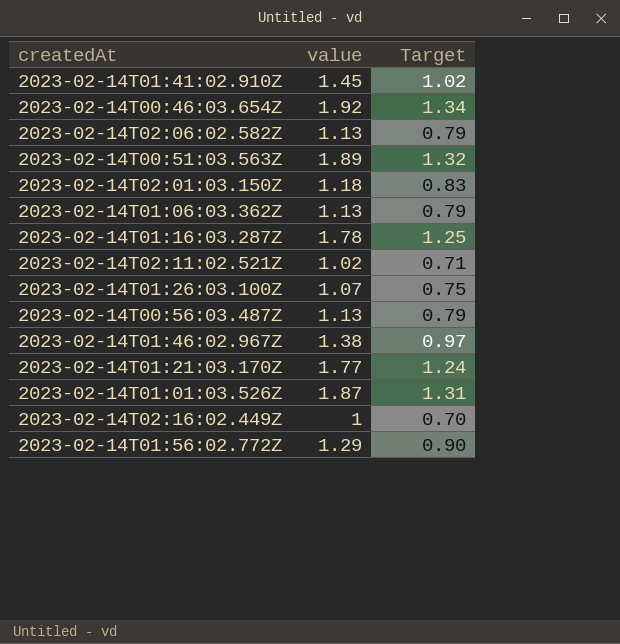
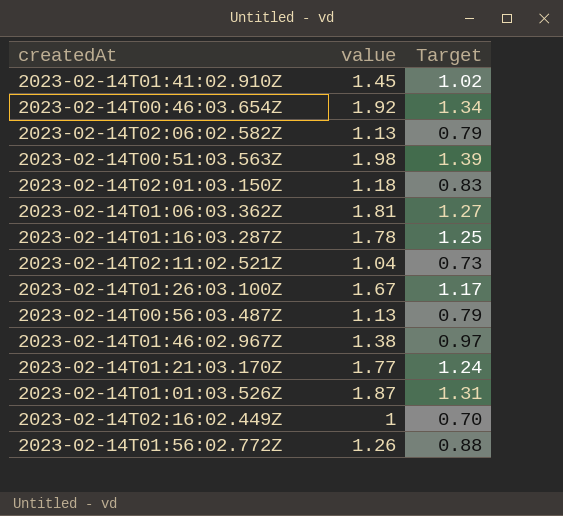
2023-02-14T00:51:03.563Z | value: 1.89 -> 1.98
2023-02-14T00:51:03.563Z | Target: 1.32 -> 1.39
2023-02-14T01:06:03.362Z | value: 1.13 -> 1.81
2023-02-14T01:06:03.362Z | Target: 0.79 -> 1.27
2023-02-14T02:11:02.521Z | value: 1.02 -> 1.04
2023-02-14T02:11:02.521Z | Target: 0.71 -> 0.73
2023-02-14T01:26:03.100Z | value: 1.07 -> 1.67
2023-02-14T01:26:03.100Z | Target: 0.75 -> 1.17
2023-02-14T01:56:02.772Z | value: 1.29 -> 1.26
2023-02-14T01:56:02.772Z | Target: 0.90 -> 0.88

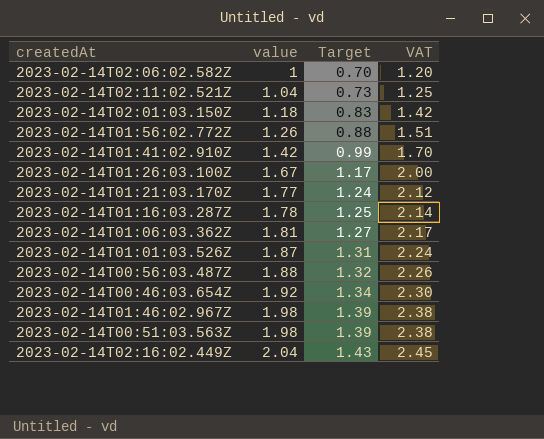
row order: none -> value ascending
column VAT | formula: none -> [value] * 1.2
2023-02-14T02:06:02.582Z | value: 1.13 -> 1
2023-02-14T02:06:02.582Z | Target: 0.79 -> 0.70
2023-02-14T01:41:02.910Z | value: 1.45 -> 1.42
2023-02-14T01:41:02.910Z | Target: 1.02 -> 0.99
2023-02-14T00:56:03.487Z | value: 1.13 -> 1.88
2023-02-14T00:56:03.487Z | Target: 0.79 -> 1.32
2023-02-14T01:46:02.967Z | value: 1.38 -> 1.98
2023-02-14T01:46:02.967Z | Target: 0.97 -> 1.39
2023-02-14T02:16:02.449Z | value: 1 -> 2.04
2023-02-14T02:16:02.449Z | Target: 0.70 -> 1.43

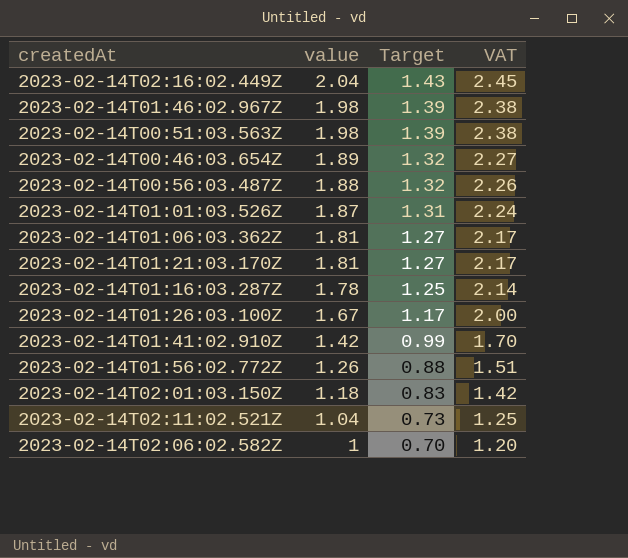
row order: value ascending -> value descending
2023-02-14T00:46:03.654Z | value: 1.92 -> 1.89
2023-02-14T00:46:03.654Z | Target: 1.34 -> 1.32
2023-02-14T00:46:03.654Z | VAT: 2.30 -> 2.27
2023-02-14T01:21:03.170Z | value: 1.77 -> 1.81
2023-02-14T01:21:03.170Z | Target: 1.24 -> 1.27
2023-02-14T01:21:03.170Z | VAT: 2.12 -> 2.17

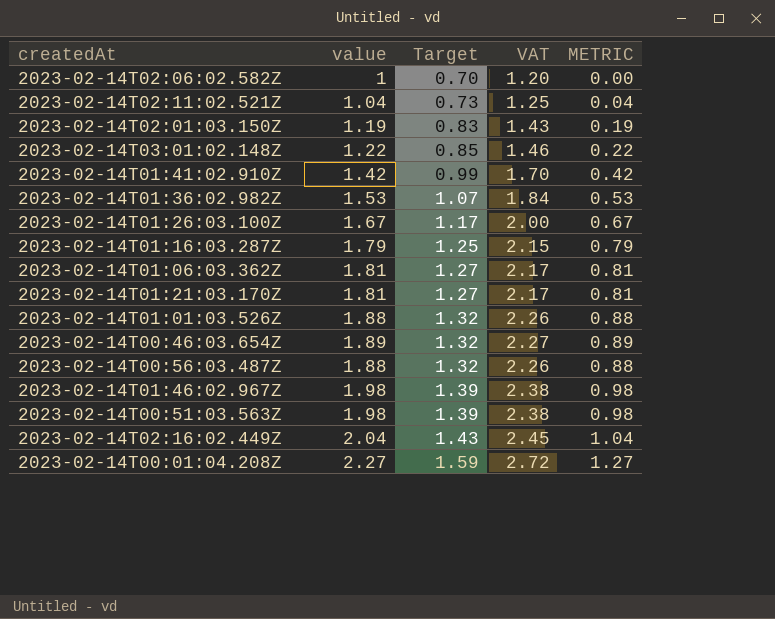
row order: value descending -> Target ascending
column METRIC | formula: none -> [value] - 1
row 2023-02-14T01:56:02.772Z: 1.26 | 0.88 | 1.51 -> none
2023-02-14T02:01:03.150Z | value: 1.18 -> 1.19
2023-02-14T02:01:03.150Z | VAT: 1.42 -> 1.43
row 2023-02-14T03:01:02.148Z: none -> 1.22 | 0.85 | 1.46 | 0.22
row 2023-02-14T01:36:02.982Z: none -> 1.53 | 1.07 | 1.84 | 0.53
2023-02-14T01:16:03.287Z | value: 1.78 -> 1.79
2023-02-14T01:16:03.287Z | VAT: 2.14 -> 2.15
2023-02-14T01:01:03.526Z | value: 1.87 -> 1.88
2023-02-14T01:01:03.526Z | Target: 1.31 -> 1.32
2023-02-14T01:01:03.526Z | VAT: 2.24 -> 2.26
row 2023-02-14T00:01:04.208Z: none -> 2.27 | 1.59 | 2.72 | 1.27

